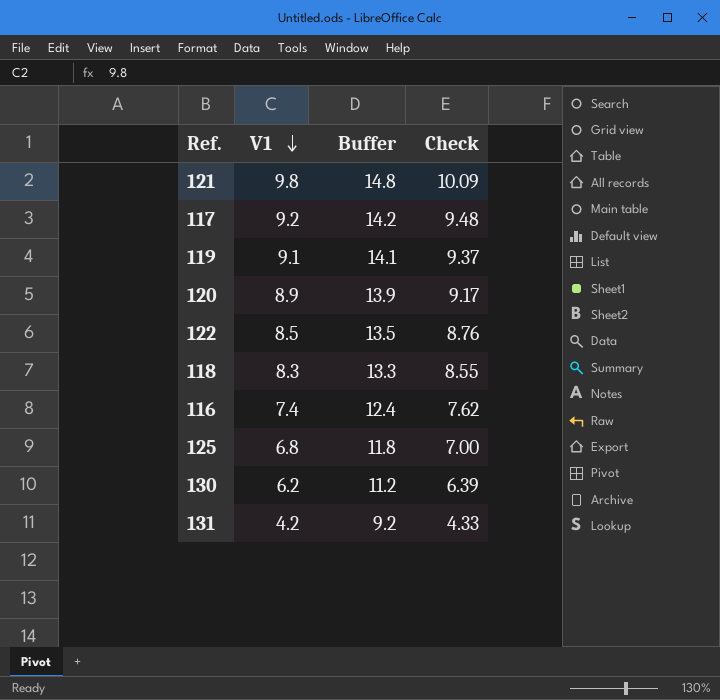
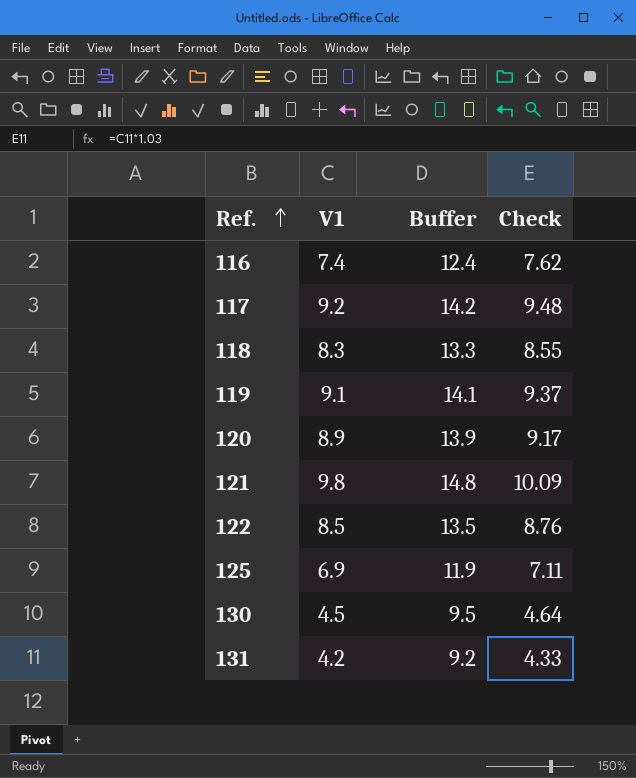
row order: V1 descending -> Ref. ascending
125 | V1: 6.8 -> 6.9
125 | Buffer: 11.8 -> 11.9
125 | Check: 7.00 -> 7.11
130 | V1: 6.2 -> 4.5
130 | Buffer: 11.2 -> 9.5
130 | Check: 6.39 -> 4.64

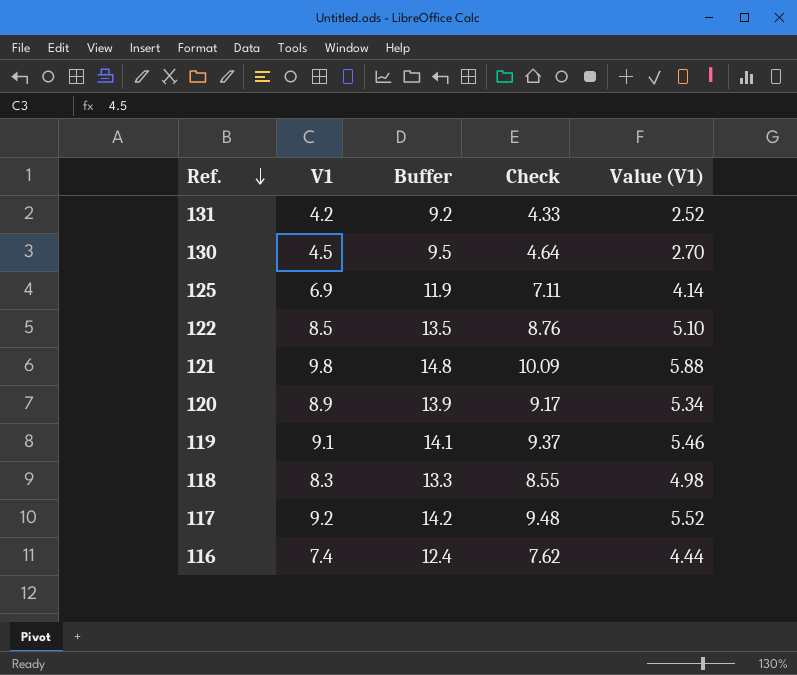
row order: Ref. ascending -> Ref. descending
column Value (V1) | formula: none -> [V1] * 0.6

